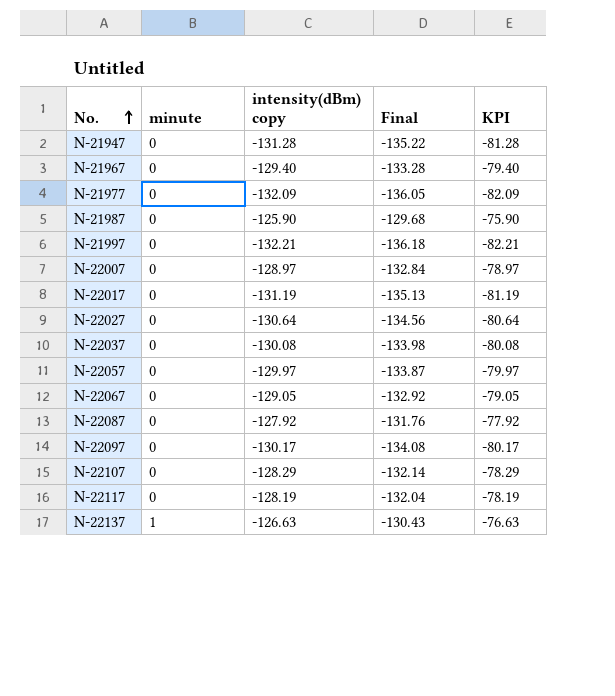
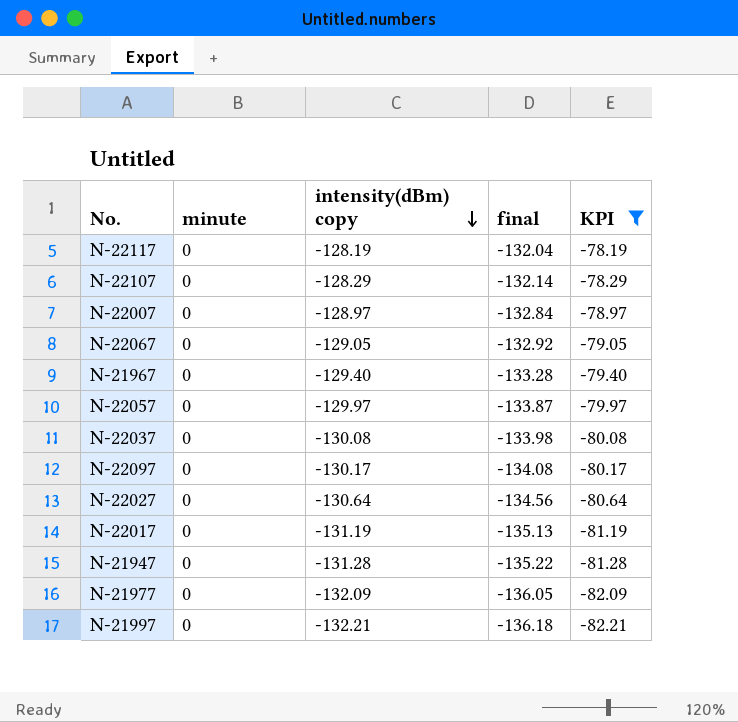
filter: none -> KPI <= -78.19
row order: No. ascending -> intensity(dBm) copy descending
column name: Final -> final

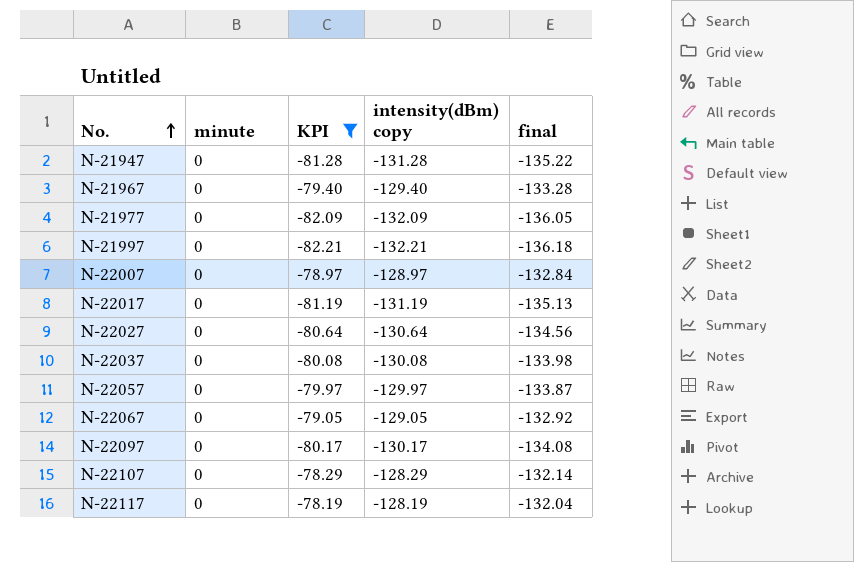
row order: intensity(dBm) copy descending -> No. ascending
column KPI | position: 5 -> 3

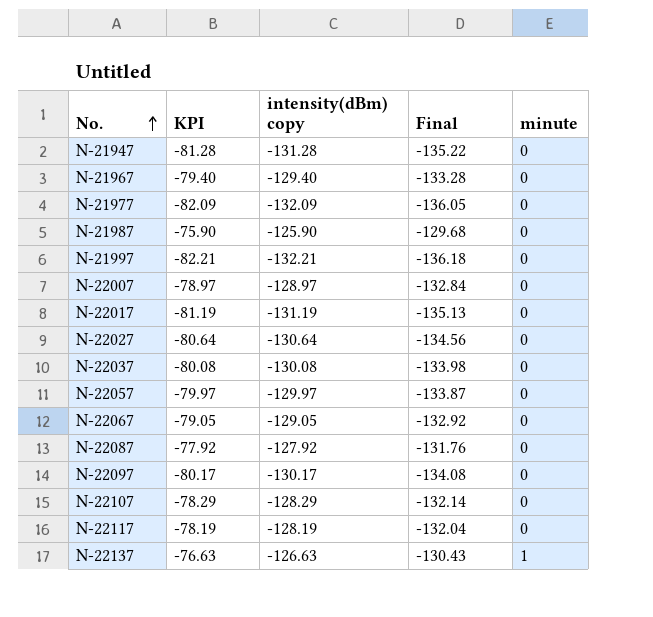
filter: KPI <= -78.19 -> none
column name: final -> Final
column minute | position: 2 -> 5

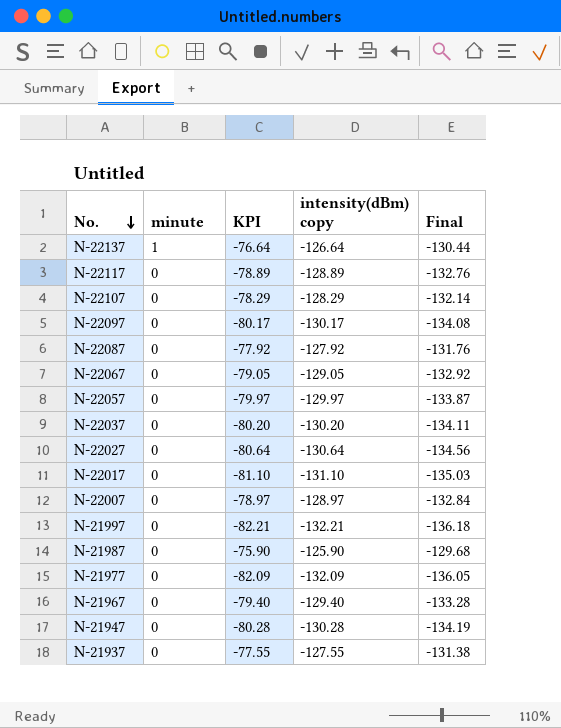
row order: No. ascending -> No. descending
column minute | position: 5 -> 2
N-22137 | KPI: -76.63 -> -76.64
N-22137 | intensity(dBm) copy: -126.63 -> -126.64
N-22137 | Final: -130.43 -> -130.44
N-22117 | KPI: -78.19 -> -78.89
N-22117 | intensity(dBm) copy: -128.19 -> -128.89
N-22117 | Final: -132.04 -> -132.76
N-22037 | KPI: -80.08 -> -80.20
N-22037 | intensity(dBm) copy: -130.08 -> -130.20
N-22037 | Final: -133.98 -> -134.11
N-22017 | KPI: -81.19 -> -81.10
N-22017 | intensity(dBm) copy: -131.19 -> -131.10
N-22017 | Final: -135.13 -> -135.03
N-21947 | KPI: -81.28 -> -80.28
N-21947 | intensity(dBm) copy: -131.28 -> -130.28
N-21947 | Final: -135.22 -> -134.19
row N-21937: none -> 0 | -77.55 | -127.55 | -131.38

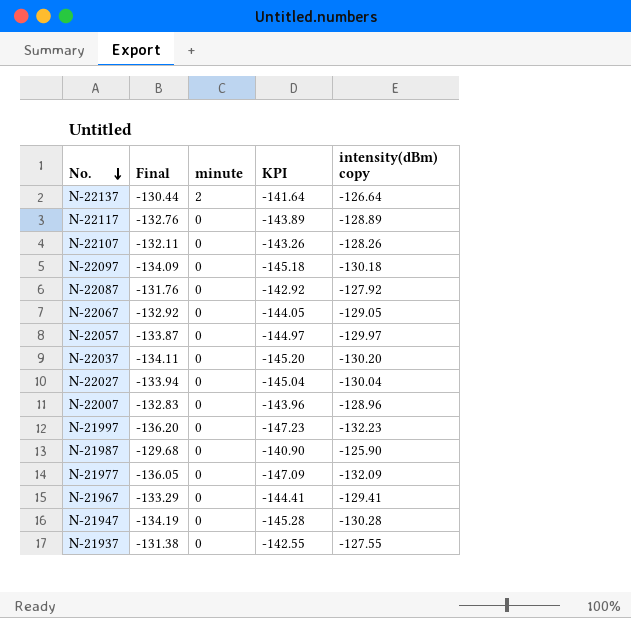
column Final | position: 5 -> 2
column KPI | formula: [intensity(dBm) copy] + 50 -> [intensity(dBm) copy] - 15
row N-22017: 0 | -81.10 | -131.10 | -135.03 -> none
N-22137 | minute: 1 -> 2
N-22107 | Final: -132.14 -> -132.11
N-22107 | intensity(dBm) copy: -128.29 -> -128.26
N-22097 | Final: -134.08 -> -134.09
N-22097 | intensity(dBm) copy: -130.17 -> -130.18
N-22027 | Final: -134.56 -> -133.94
N-22027 | intensity(dBm) copy: -130.64 -> -130.04
N-22007 | Final: -132.84 -> -132.83
N-22007 | intensity(dBm) copy: -128.97 -> -128.96
N-21997 | Final: -136.18 -> -136.20
N-21997 | intensity(dBm) copy: -132.21 -> -132.23
N-21967 | Final: -133.28 -> -133.29
N-21967 | intensity(dBm) copy: -129.40 -> -129.41

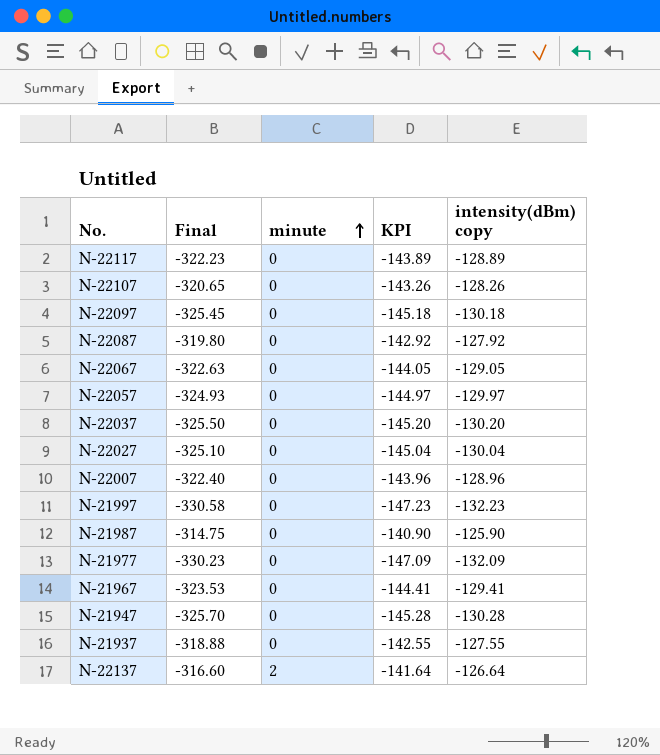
row order: No. descending -> minute ascending
column Final | formula: [intensity(dBm) copy] * 1.03 -> [intensity(dBm) copy] * 2.5

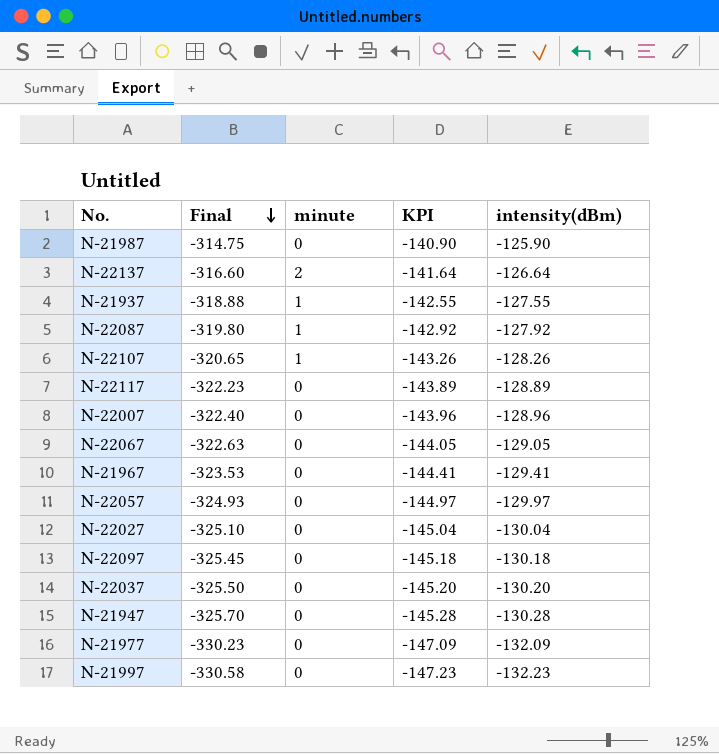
row order: minute ascending -> Final descending
column name: intensity(dBm) copy -> intensity(dBm)
N-21937 | minute: 0 -> 1
N-22087 | minute: 0 -> 1
N-22107 | minute: 0 -> 1

